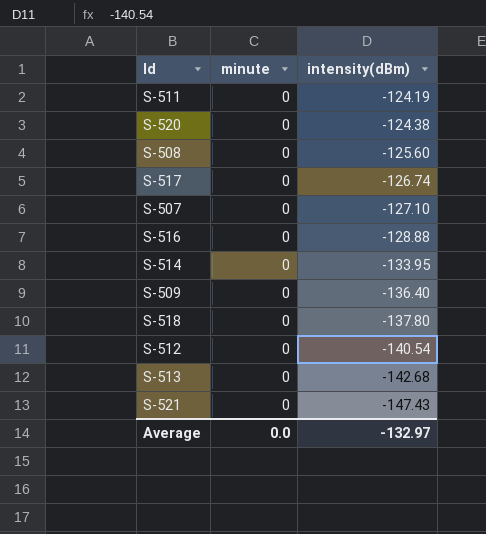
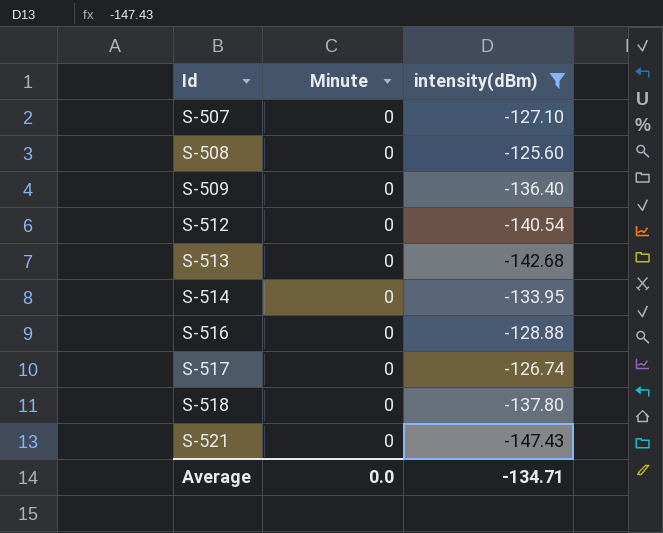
filter: none -> intensity(dBm) <= -125.60
row order: intensity(dBm) descending -> Id ascending
column name: minute -> Minute
Average | intensity(dBm): -132.97 -> -134.71

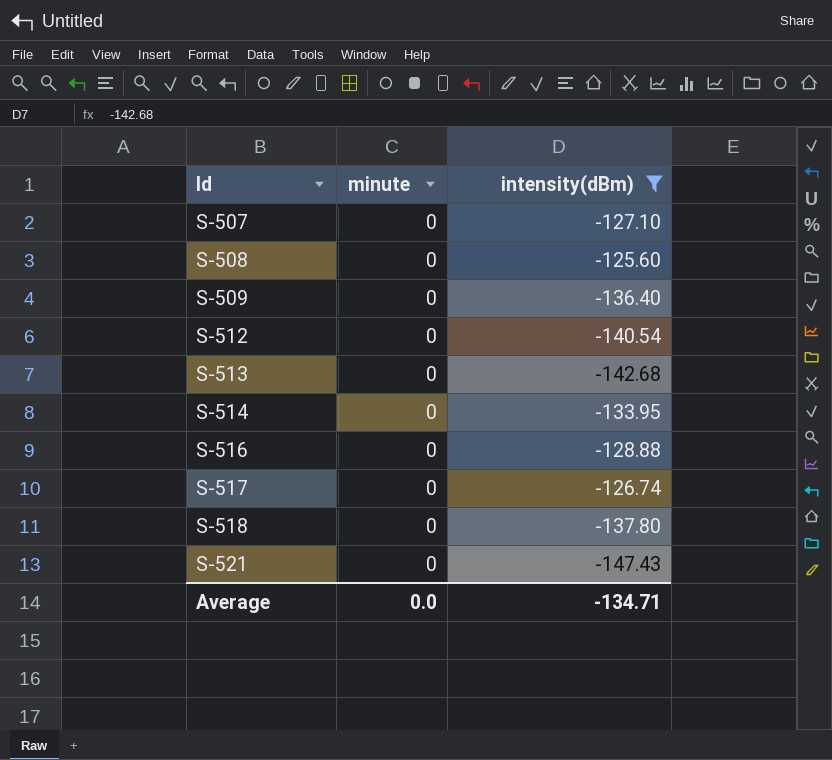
column name: Minute -> minute

